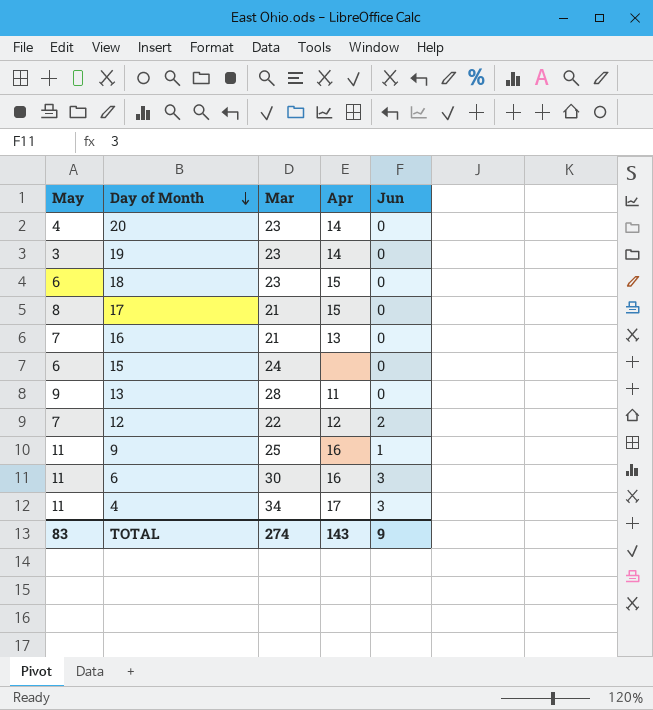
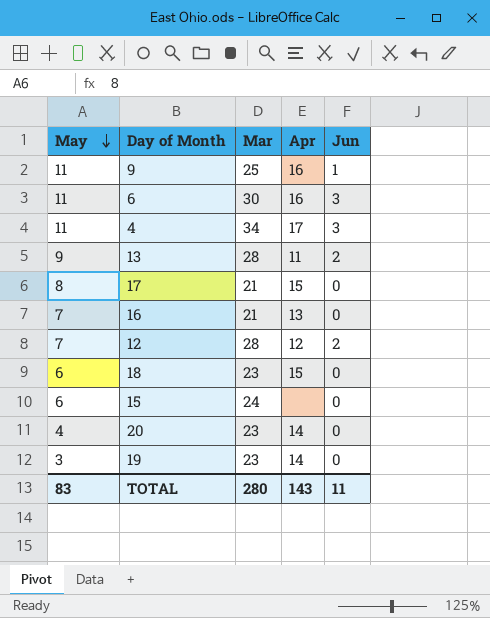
row order: Day of Month descending -> May descending
13 | Jun: 0 -> 2
12 | Mar: 22 -> 28
TOTAL | Mar: 274 -> 280
TOTAL | Jun: 9 -> 11

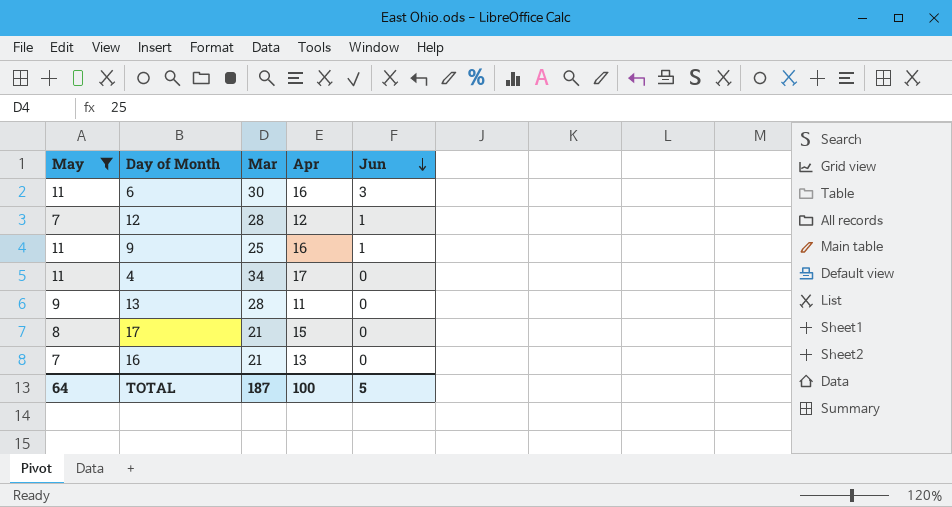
filter: none -> May >= 7
row order: May descending -> Jun descending
12 | Jun: 2 -> 1
4 | Jun: 3 -> 0
13 | Jun: 2 -> 0
TOTAL | May: 83 -> 64
TOTAL | Mar: 280 -> 187
TOTAL | Apr: 143 -> 100
TOTAL | Jun: 11 -> 5

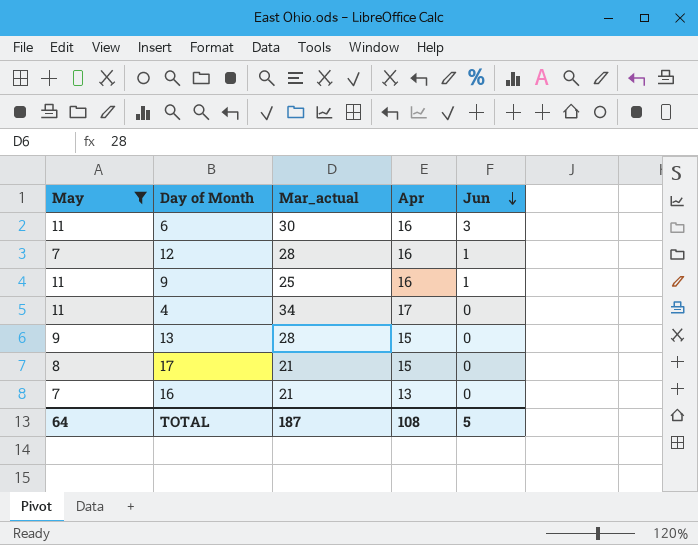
column name: Mar -> Mar_actual
12 | Apr: 12 -> 16
13 | Apr: 11 -> 15
TOTAL | Apr: 100 -> 108

